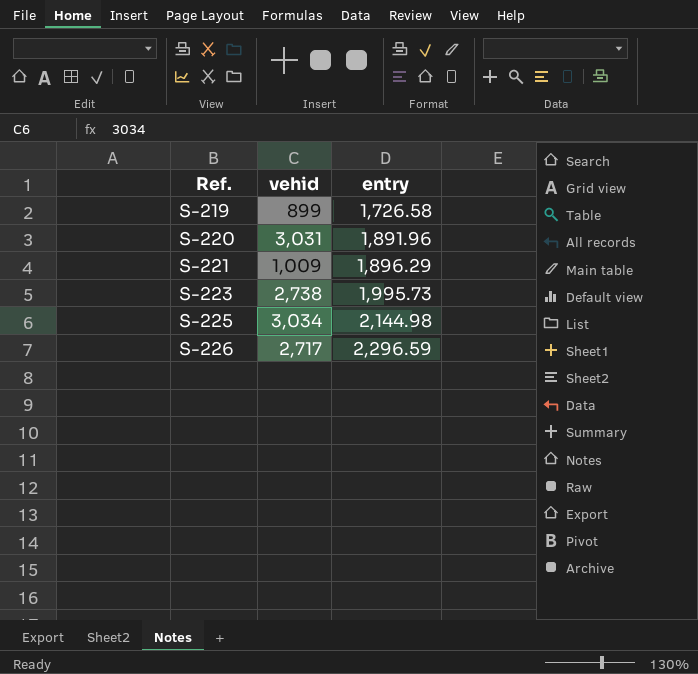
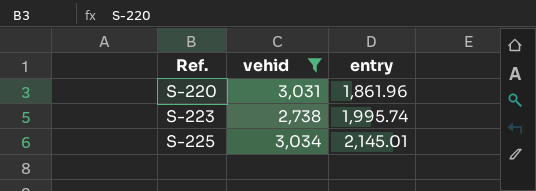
filter: none -> vehid >= 2,738
S-220 | entry: 1,891.96 -> 1,861.96
S-223 | entry: 1,995.73 -> 1,995.74
S-225 | entry: 2,144.98 -> 2,145.01

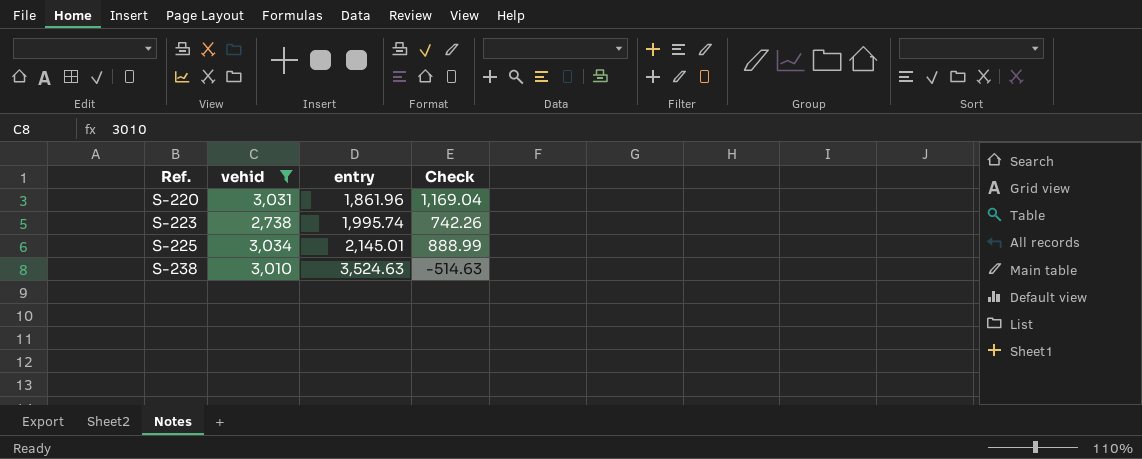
column Check | formula: none -> [vehid] - [entry]
row S-238: none -> 3,010 | 3,524.63 | -514.63

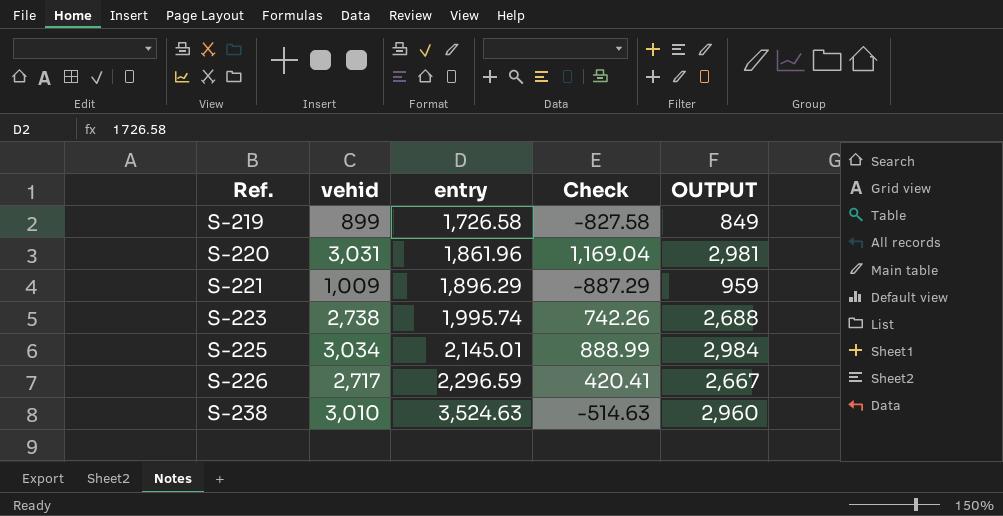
filter: vehid >= 2,738 -> none
column OUTPUT | formula: none -> [vehid] - 50

